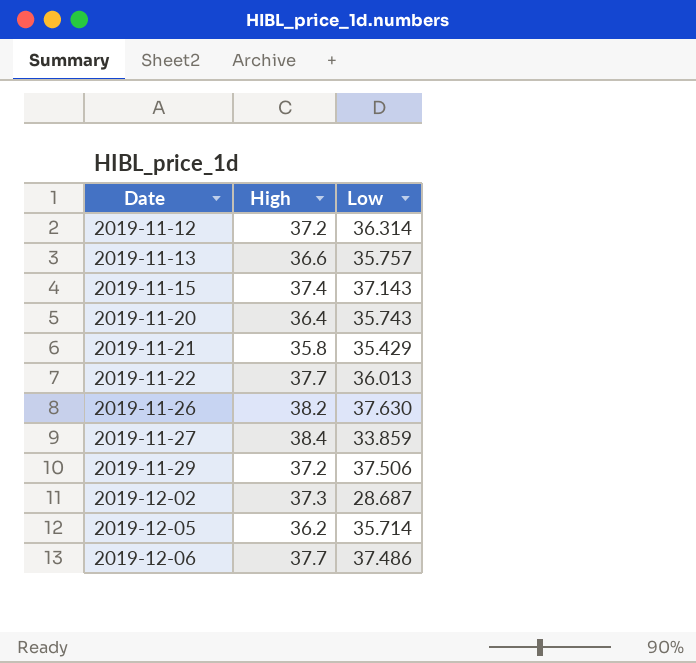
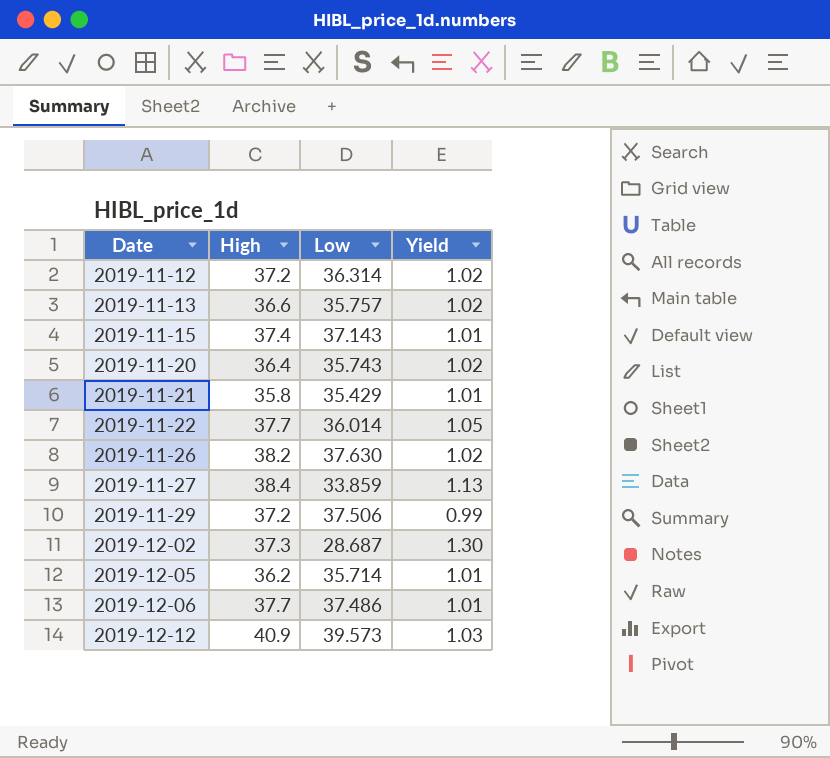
column Yield | formula: none -> [High] / [Low]
2019-11-22 | Low: 36.013 -> 36.014
row 2019-12-12: none -> 40.9 | 39.573 | 1.03

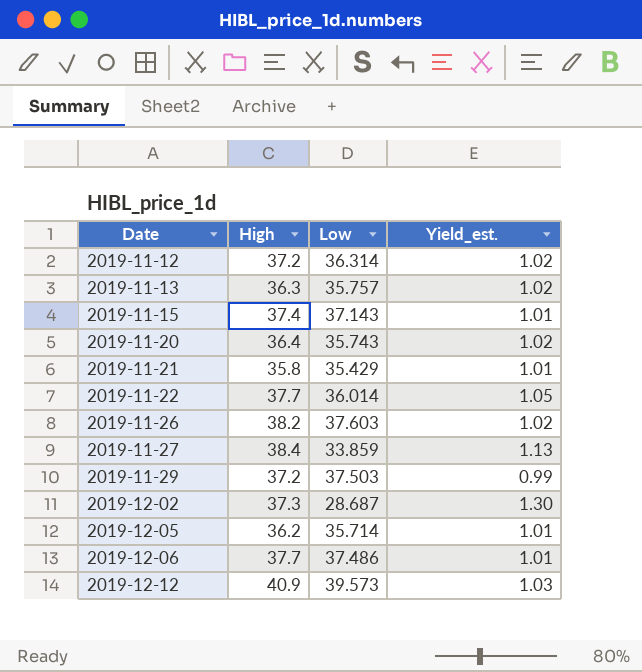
column name: Yield -> Yield_est.
2019-11-13 | High: 36.6 -> 36.3
2019-11-26 | Low: 37.630 -> 37.603
2019-11-29 | Low: 37.506 -> 37.503

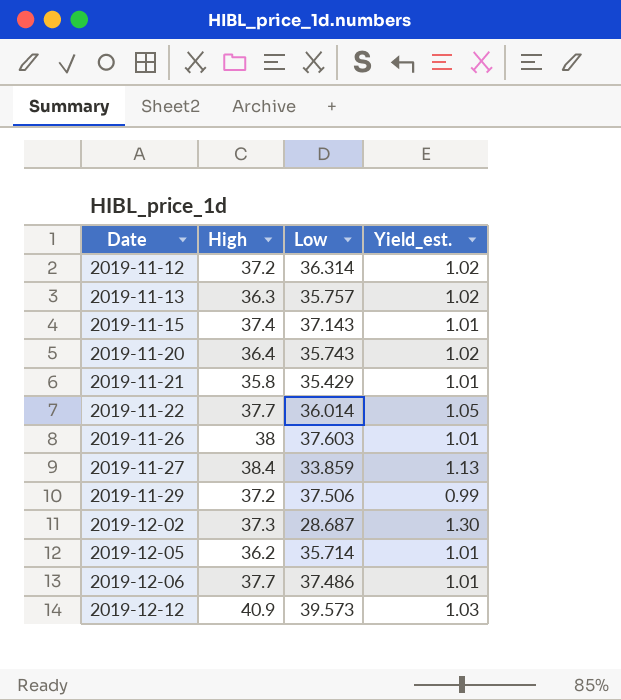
2019-11-26 | High: 38.2 -> 38
2019-11-26 | Yield_est.: 1.02 -> 1.01
2019-11-29 | Low: 37.503 -> 37.506

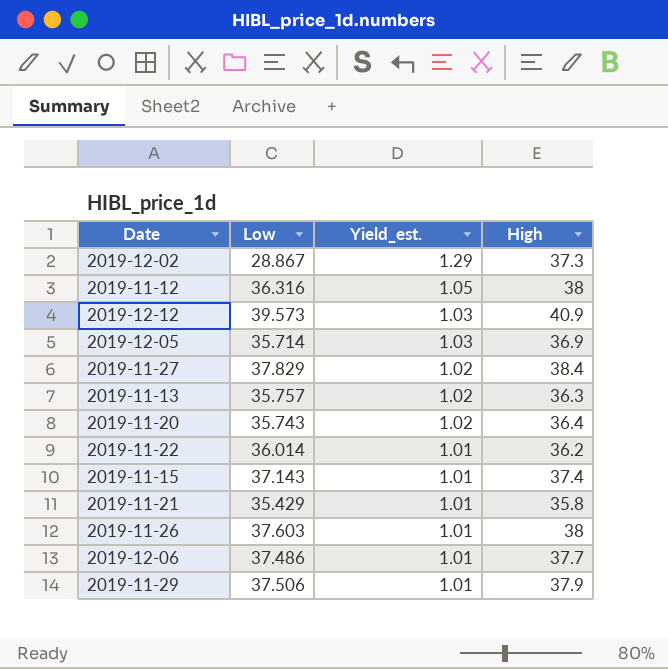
row order: Date ascending -> Yield_est. descending
column High | position: 2 -> 4
2019-12-02 | Low: 28.687 -> 28.867
2019-12-02 | Yield_est.: 1.30 -> 1.29
2019-11-12 | Low: 36.314 -> 36.316
2019-11-12 | Yield_est.: 1.02 -> 1.05
2019-11-12 | High: 37.2 -> 38
2019-12-05 | Yield_est.: 1.01 -> 1.03
2019-12-05 | High: 36.2 -> 36.9
2019-11-27 | Low: 33.859 -> 37.829
2019-11-27 | Yield_est.: 1.13 -> 1.02
2019-11-22 | Yield_est.: 1.05 -> 1.01
2019-11-22 | High: 37.7 -> 36.2
2019-11-29 | Yield_est.: 0.99 -> 1.01
2019-11-29 | High: 37.2 -> 37.9

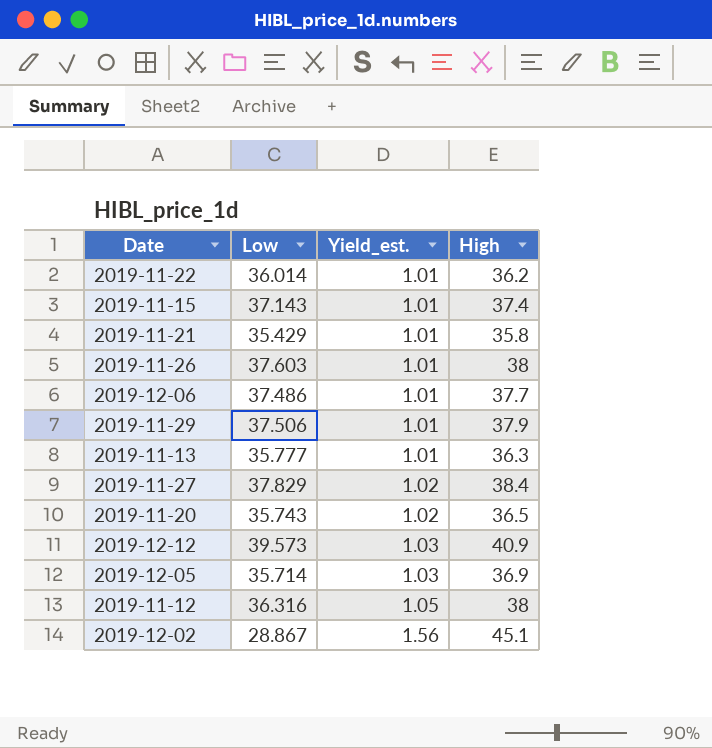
row order: Yield_est. descending -> Yield_est. ascending
2019-11-13 | Low: 35.757 -> 35.777
2019-11-13 | Yield_est.: 1.02 -> 1.01
2019-11-20 | High: 36.4 -> 36.5
2019-12-02 | Yield_est.: 1.29 -> 1.56
2019-12-02 | High: 37.3 -> 45.1

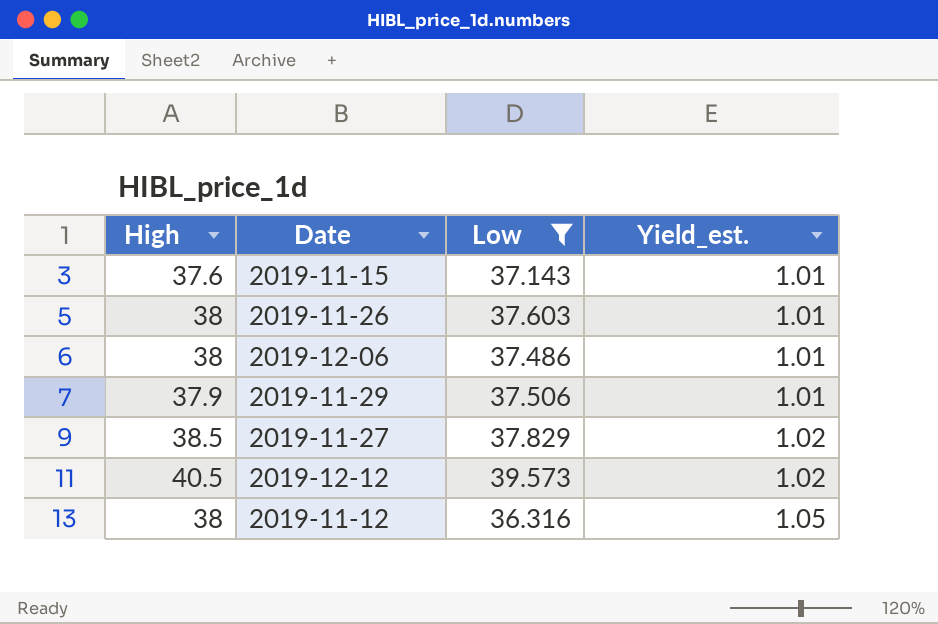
filter: none -> Low >= 36.316
column High | position: 4 -> 1
2019-11-15 | High: 37.4 -> 37.6
2019-12-06 | High: 37.7 -> 38
2019-11-27 | High: 38.4 -> 38.5
2019-12-12 | High: 40.9 -> 40.5
2019-12-12 | Yield_est.: 1.03 -> 1.02

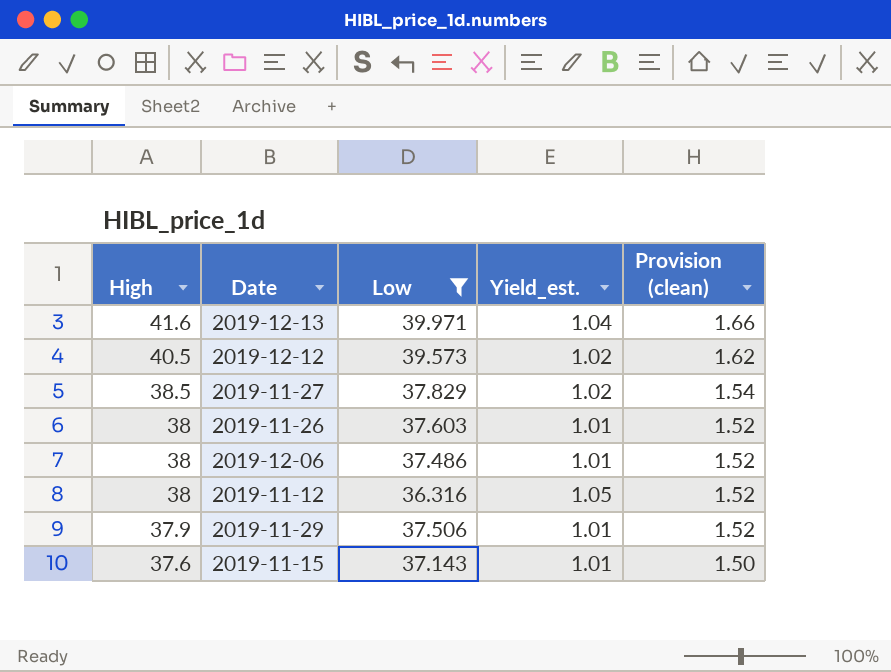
row order: Yield_est. ascending -> High descending
column Provision (clean) | formula: none -> [High] * 0.04
row 2019-12-13: none -> 41.6 | 39.971 | 1.04 | 1.66

